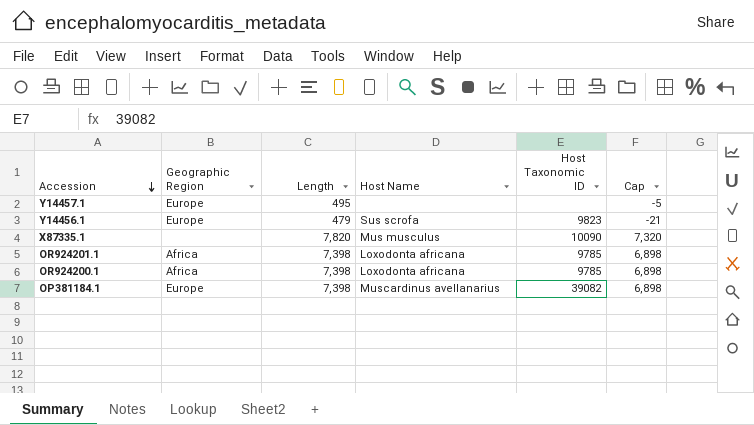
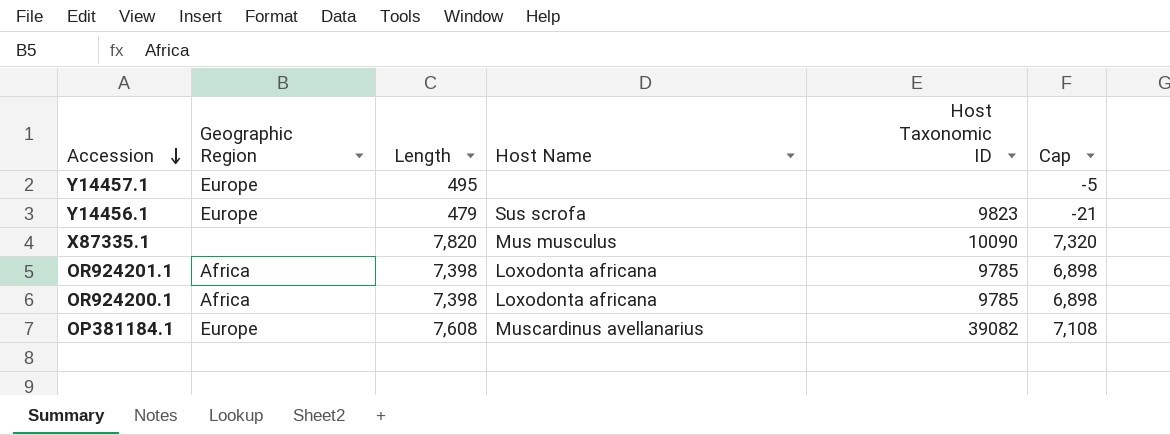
OP381184.1 | Length: 7,398 -> 7,608
OP381184.1 | Cap: 6,898 -> 7,108

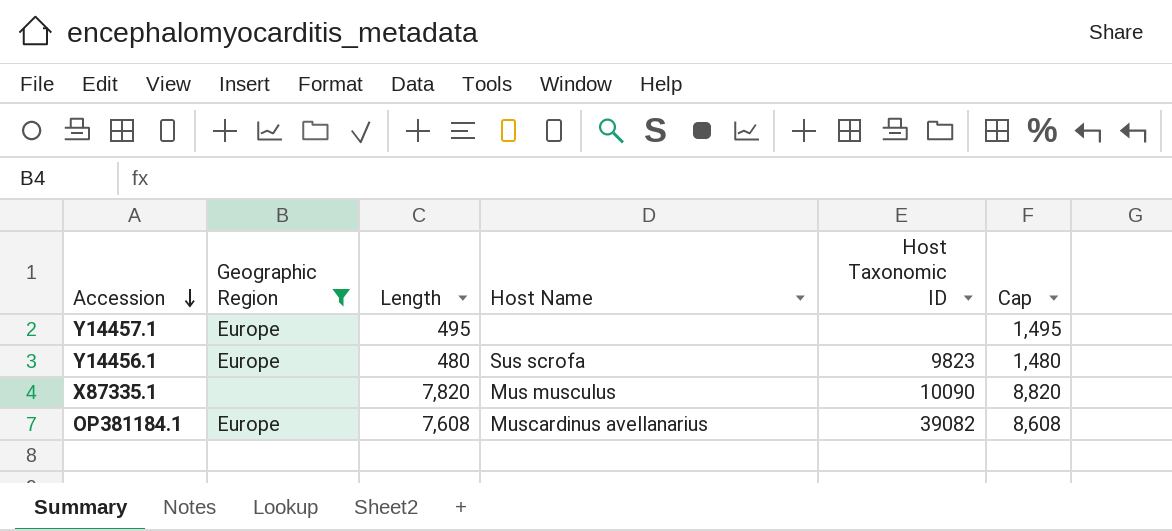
filter: none -> Geographic Region != Africa
column Cap | formula: [Length] - 500 -> [Length] + 1000
Y14456.1 | Length: 479 -> 480

